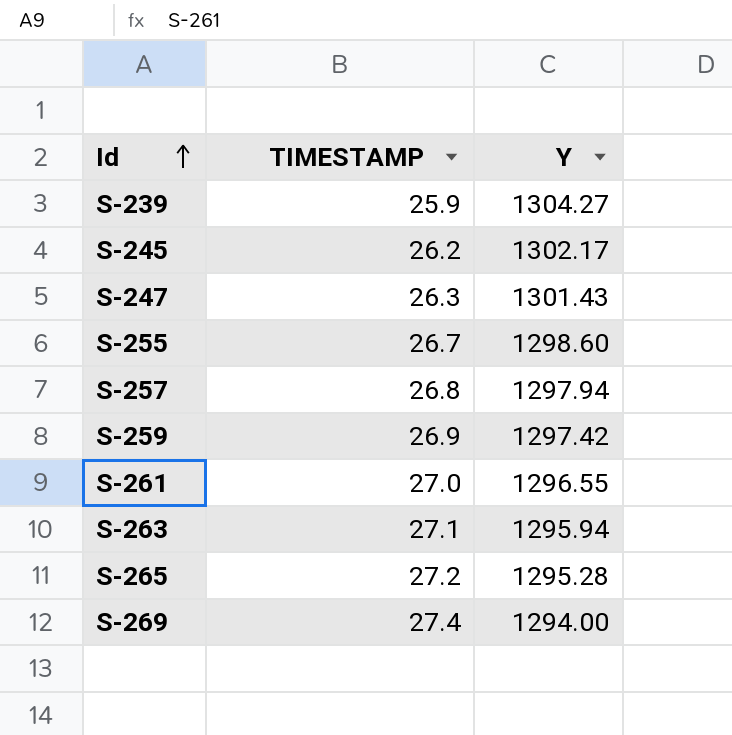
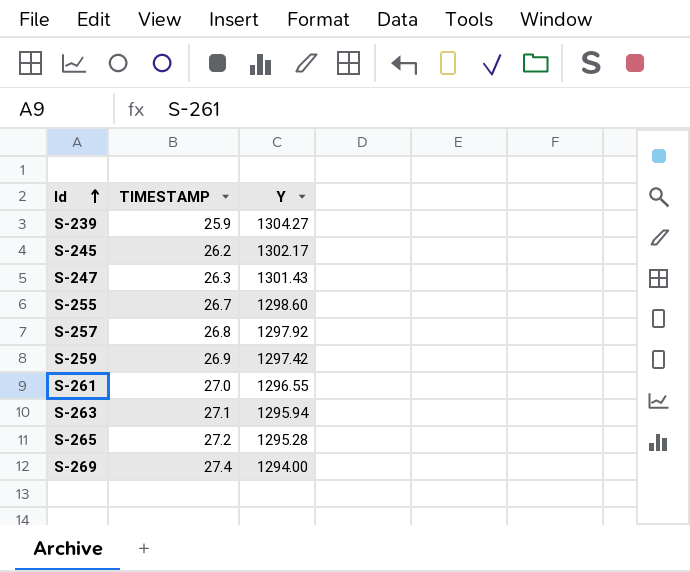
S-257 | Y: 1297.94 -> 1297.92

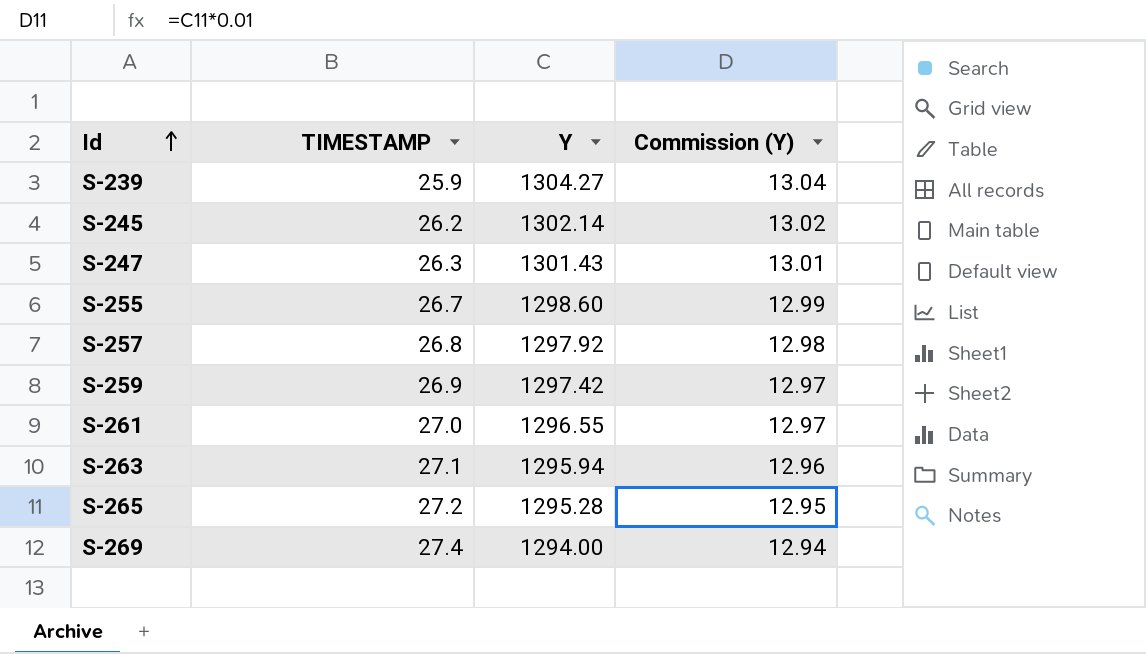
column Commission (Y) | formula: none -> [Y] * 0.01
S-245 | Y: 1302.17 -> 1302.14

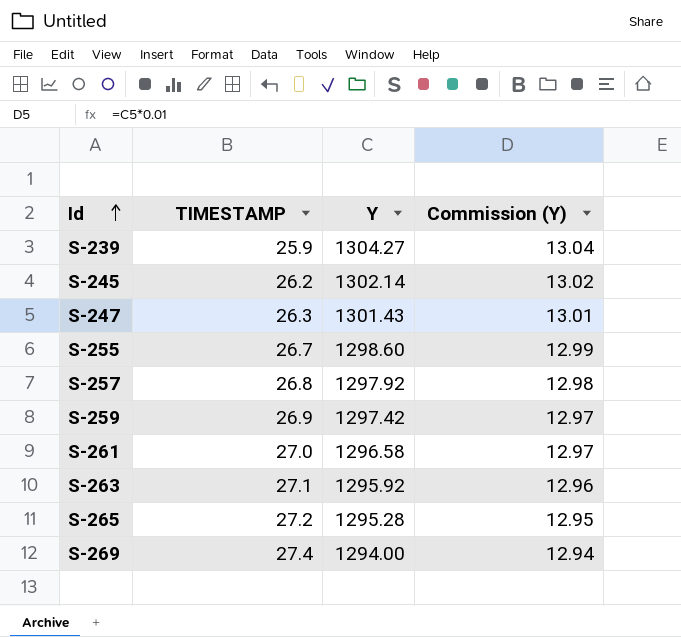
S-261 | Y: 1296.55 -> 1296.58
S-263 | Y: 1295.94 -> 1295.92

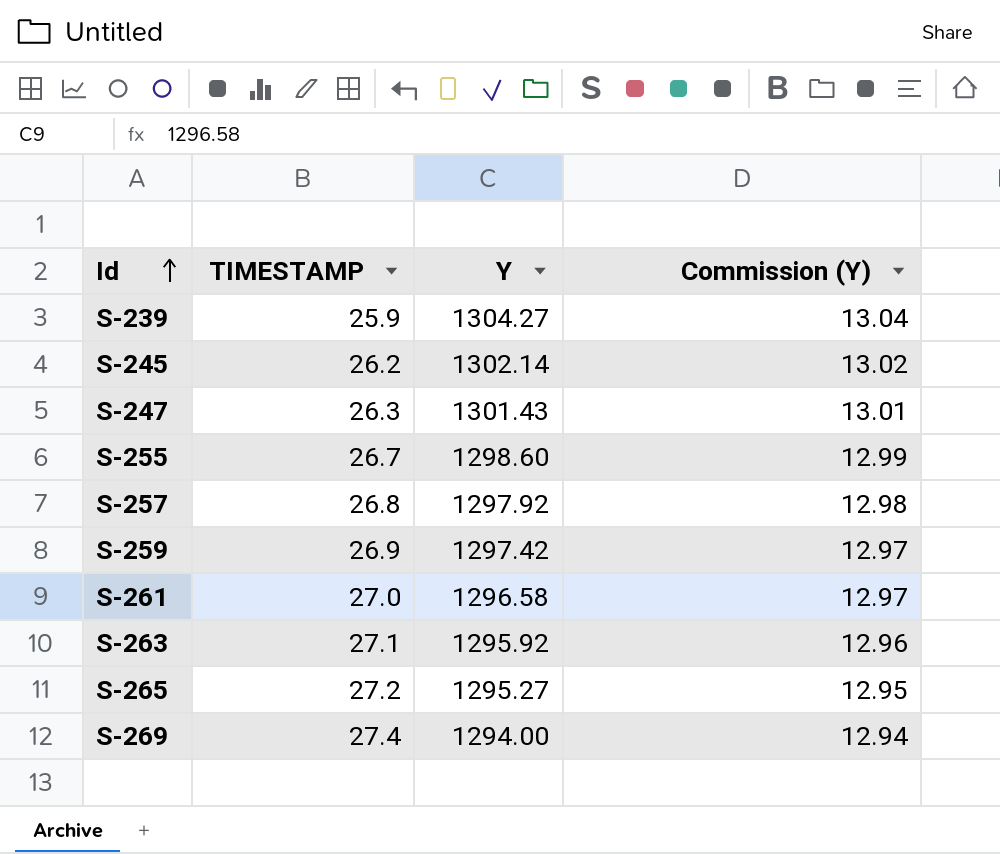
S-265 | Y: 1295.28 -> 1295.27

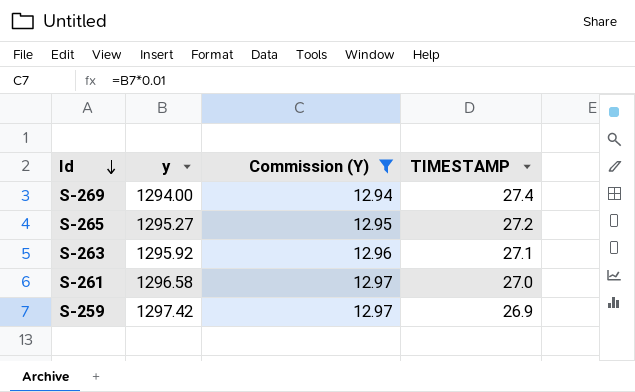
filter: none -> Commission (Y) <= 12.97
row order: Id ascending -> Id descending
column name: Y -> y
column TIMESTAMP | position: 2 -> 4

